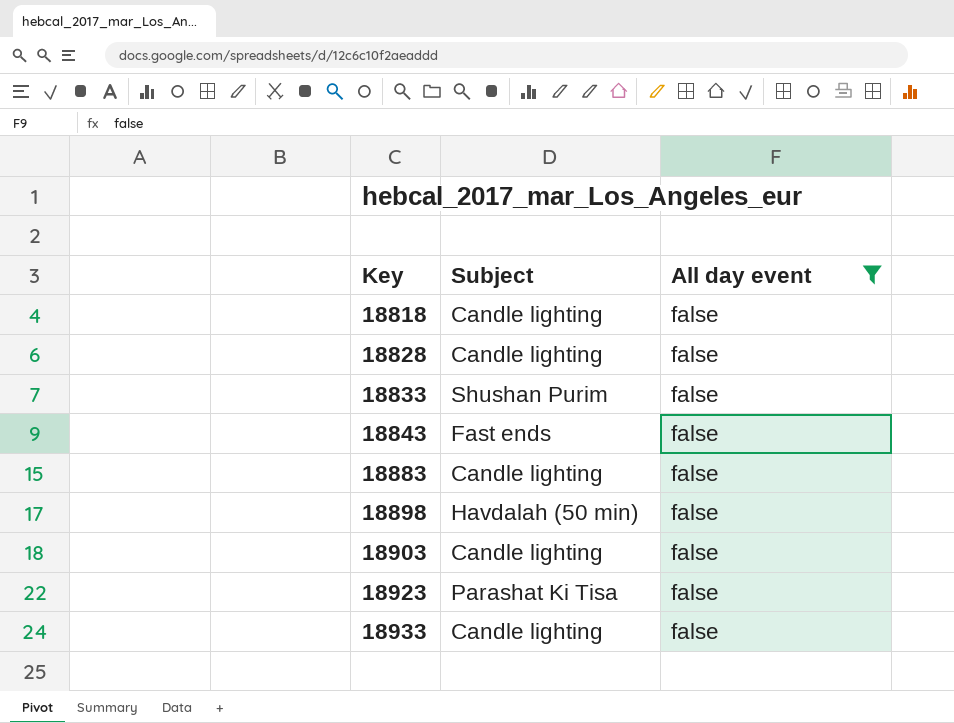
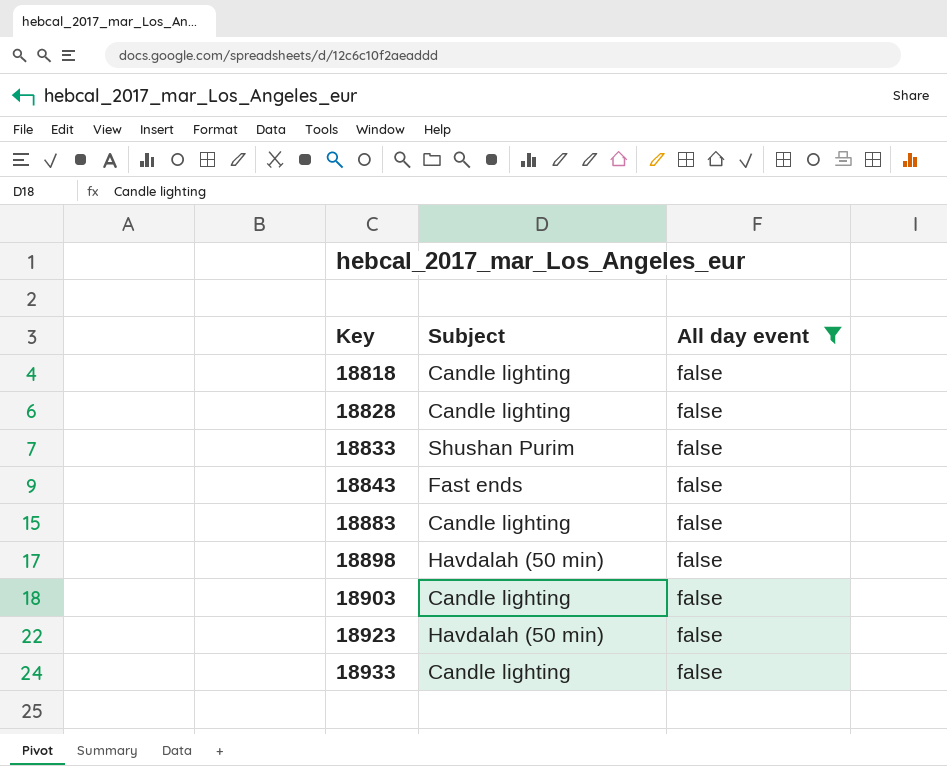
18923 | Subject: Parashat Ki Tisa -> Havdalah (50 min)

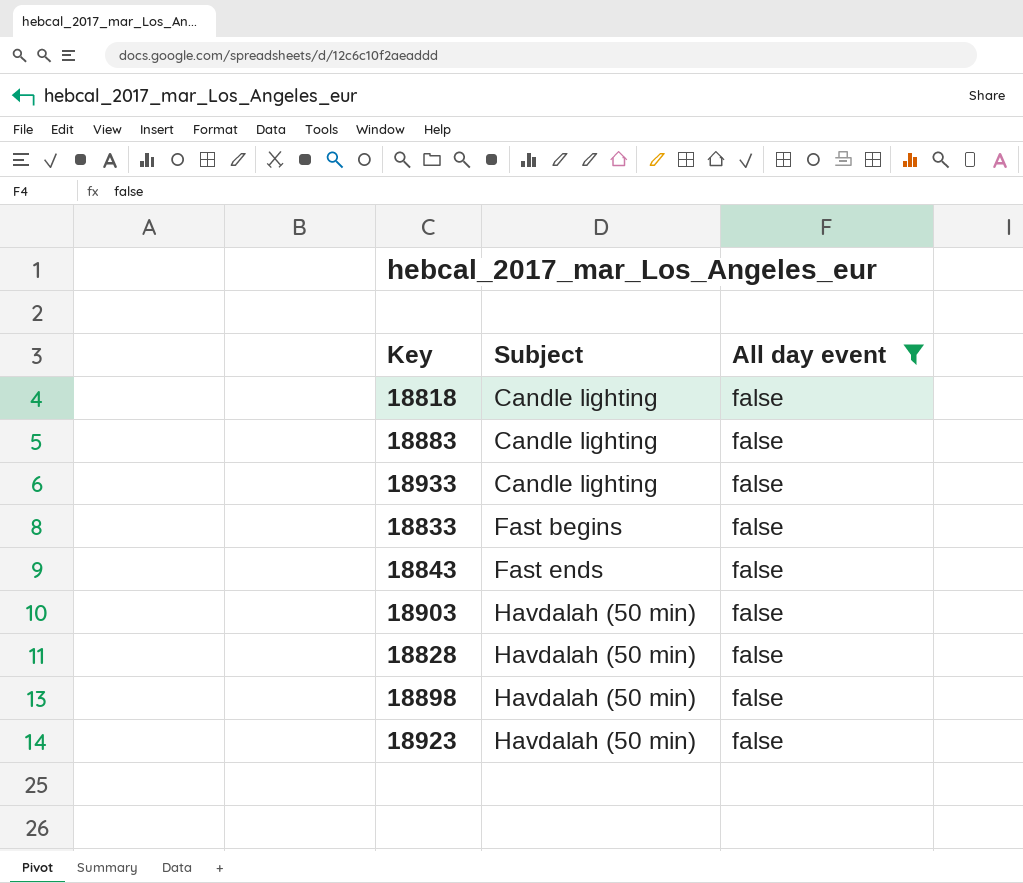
row order: Key ascending -> Subject ascending
18833 | Subject: Shushan Purim -> Fast begins
18903 | Subject: Candle lighting -> Havdalah (50 min)
18828 | Subject: Candle lighting -> Havdalah (50 min)

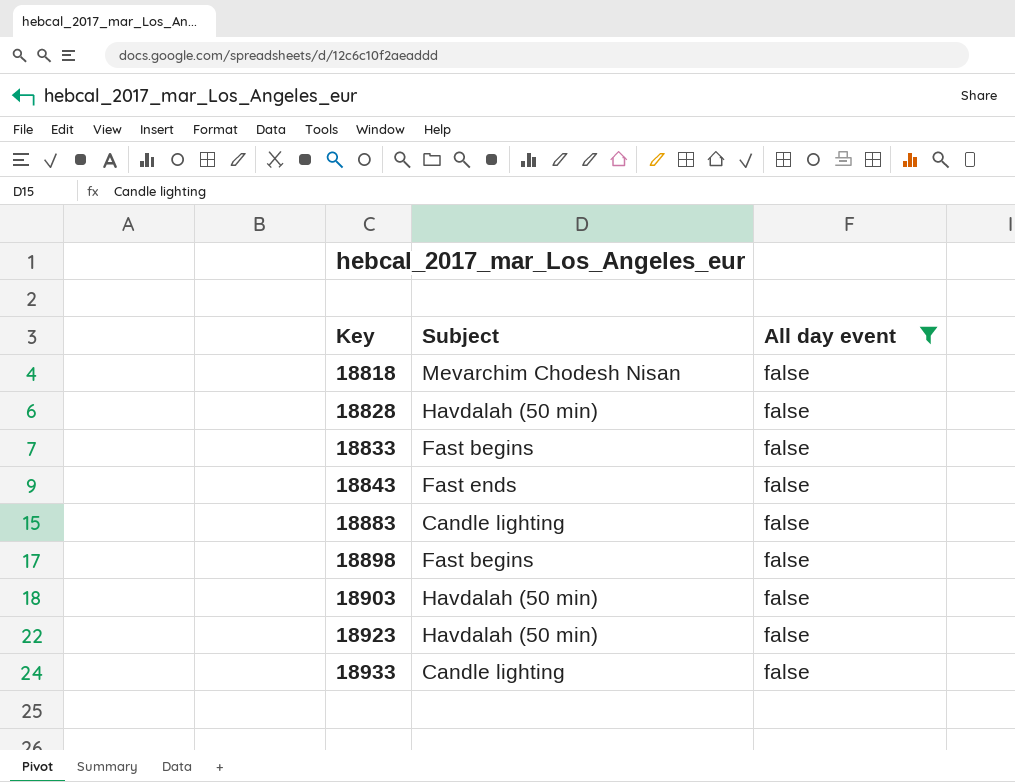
row order: Subject ascending -> Key ascending
18818 | Subject: Candle lighting -> Mevarchim Chodesh Nisan
18898 | Subject: Havdalah (50 min) -> Fast begins

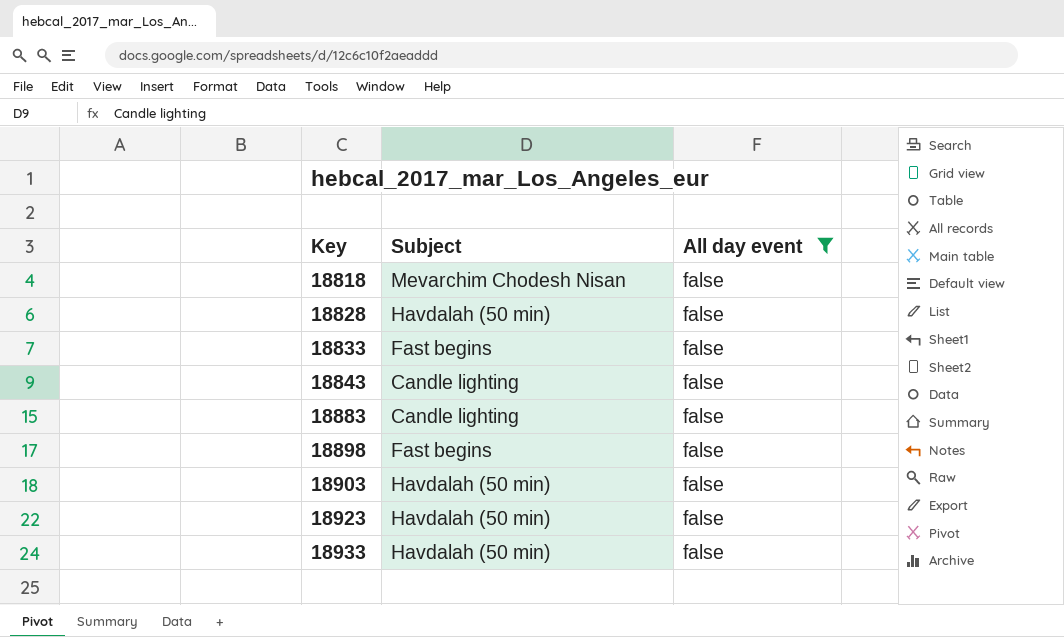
18843 | Subject: Fast ends -> Candle lighting
18933 | Subject: Candle lighting -> Havdalah (50 min)

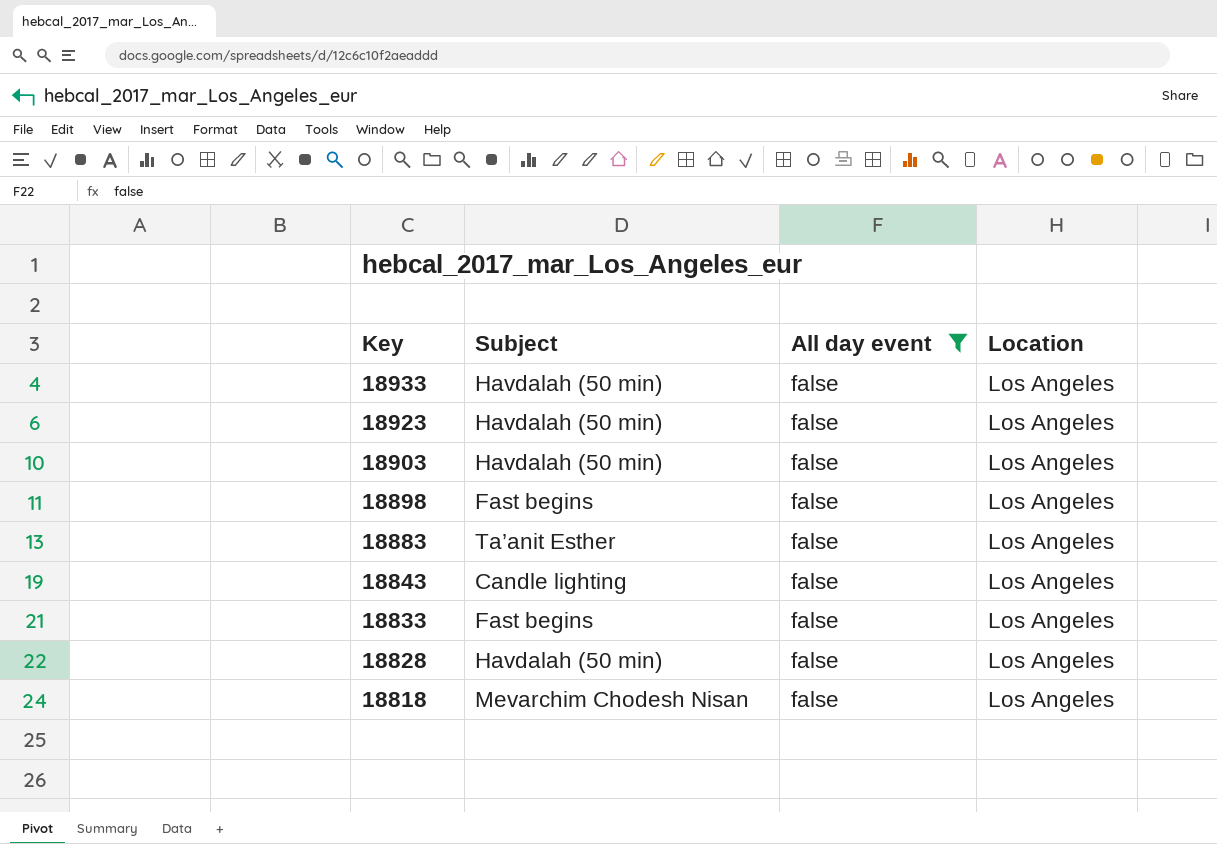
row order: Key ascending -> Key descending
column Location | position: none -> 4
18883 | Subject: Candle lighting -> Ta’anit Esther

